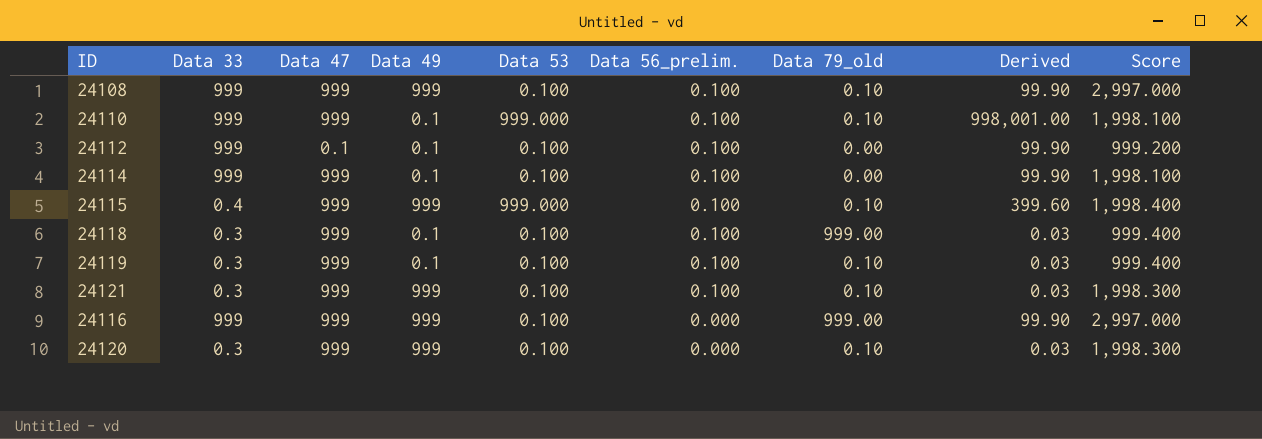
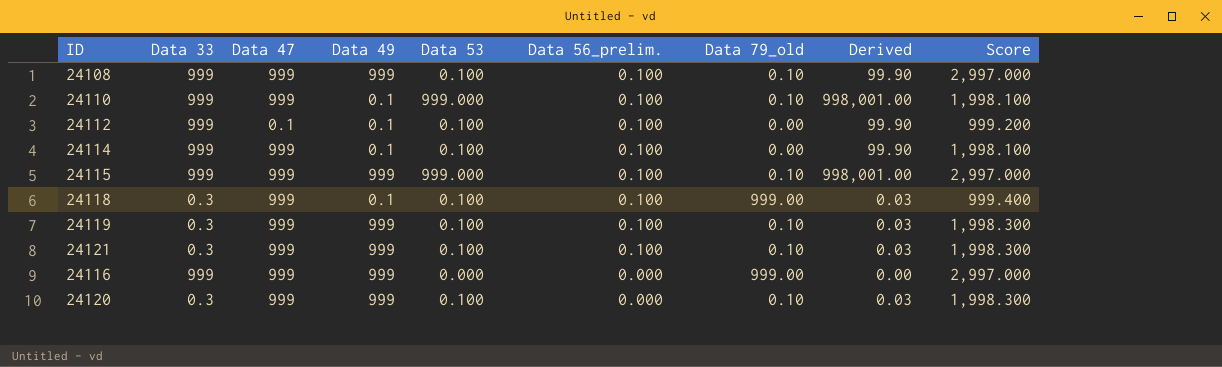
24115 | Data 33: 0.4 -> 999
24115 | Derived: 399.60 -> 998,001.00
24115 | Score: 1,998.400 -> 2,997.000
24119 | Data 49: 0.1 -> 999
24119 | Score: 999.400 -> 1,998.300
24116 | Data 53: 0.100 -> 0.000
24116 | Derived: 99.90 -> 0.00

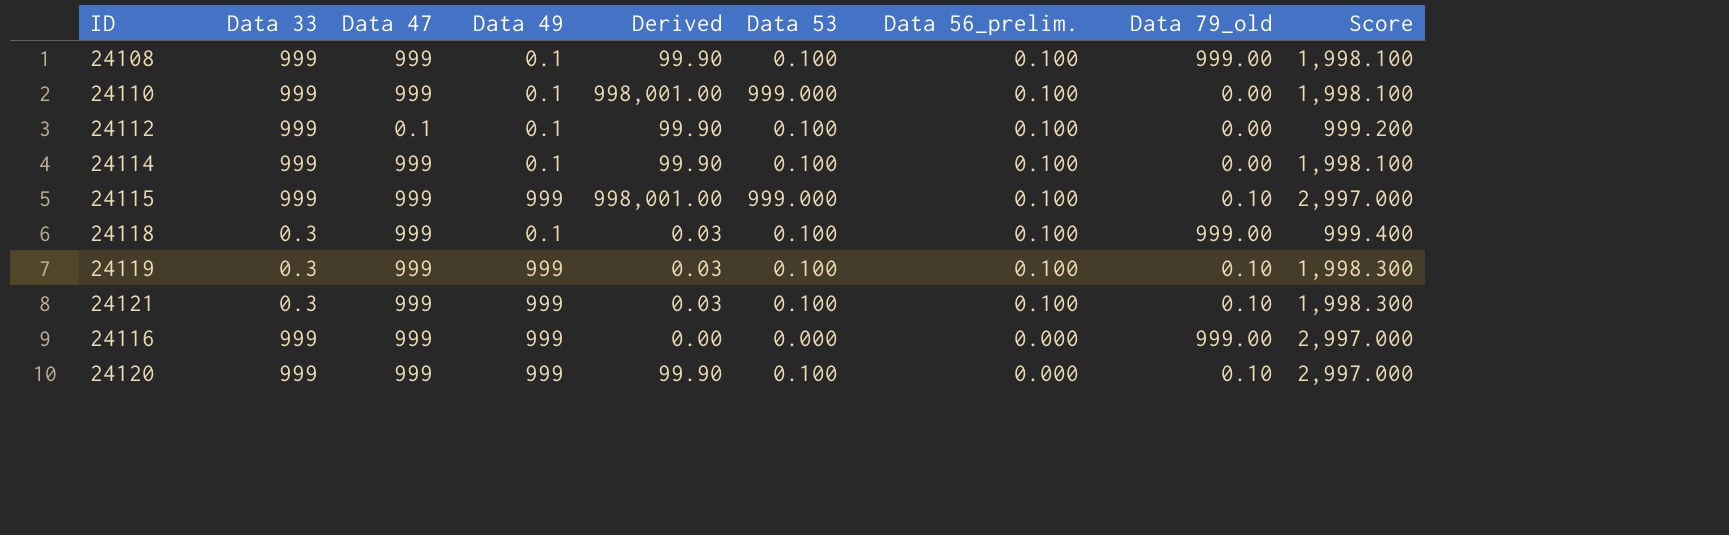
column Derived | position: 8 -> 5
24108 | Data 49: 999 -> 0.1
24108 | Data 79_old: 0.10 -> 999.00
24108 | Score: 2,997.000 -> 1,998.100
24110 | Data 79_old: 0.10 -> 0.00
24120 | Data 33: 0.3 -> 999
24120 | Derived: 0.03 -> 99.90
24120 | Score: 1,998.300 -> 2,997.000

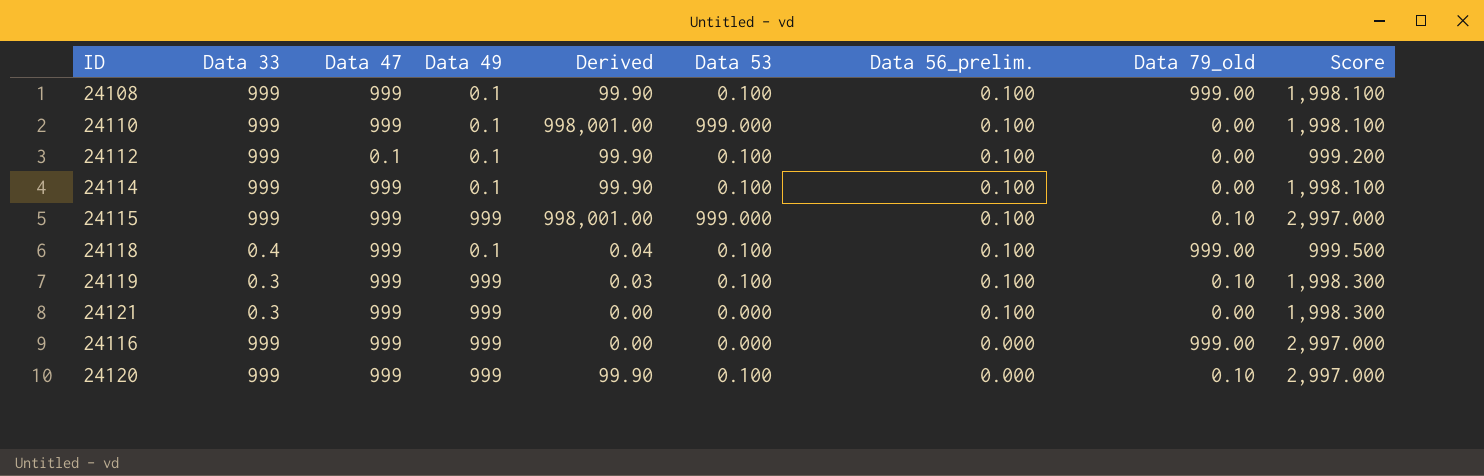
24118 | Data 33: 0.3 -> 0.4
24118 | Derived: 0.03 -> 0.04
24118 | Score: 999.400 -> 999.500
24121 | Derived: 0.03 -> 0.00
24121 | Data 53: 0.100 -> 0.000
24121 | Data 79_old: 0.10 -> 0.00

